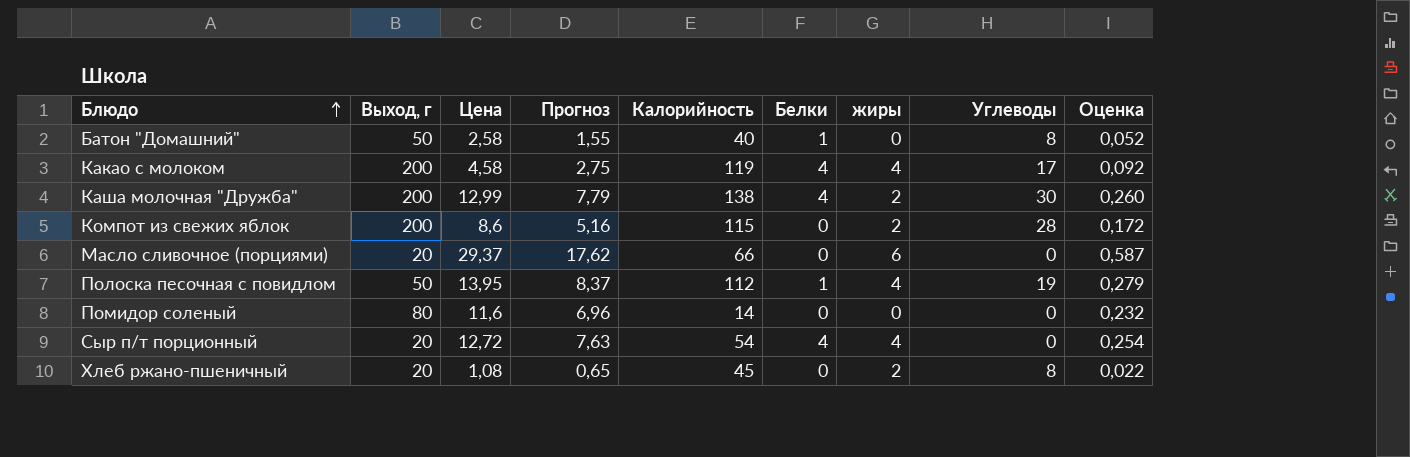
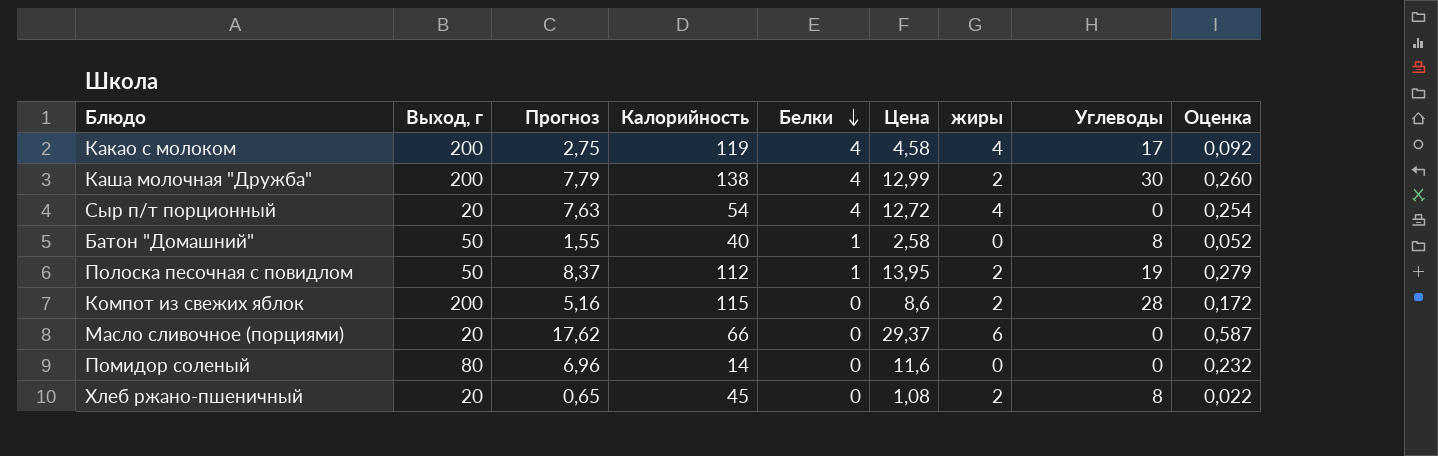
row order: Блюдо ascending -> Белки descending
column Цена | position: 3 -> 6
Полоска песочная с повидлом | жиры: 4 -> 2

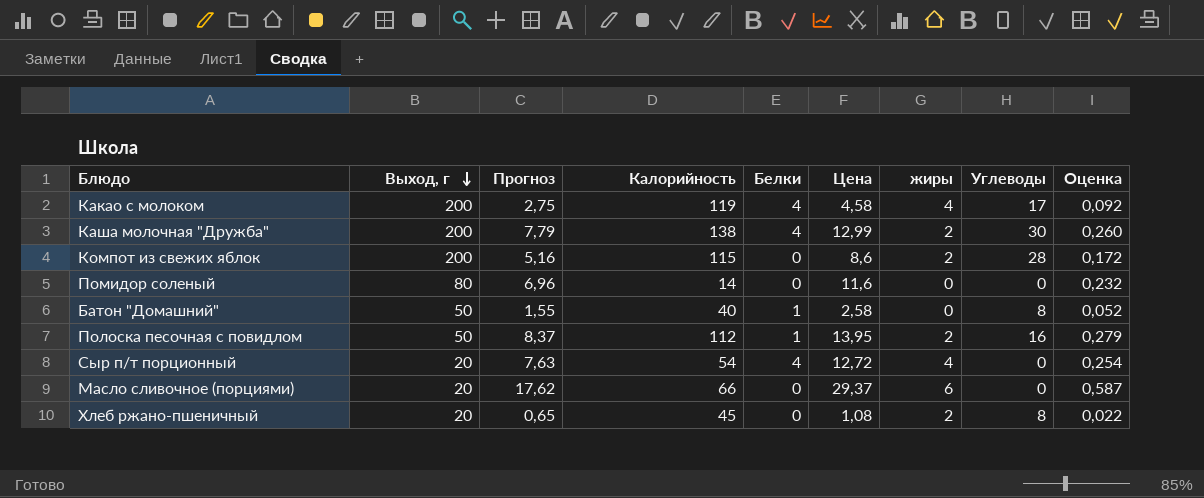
row order: Белки descending -> Выход, г descending
Полоска песочная с повидлом | Углеводы: 19 -> 16

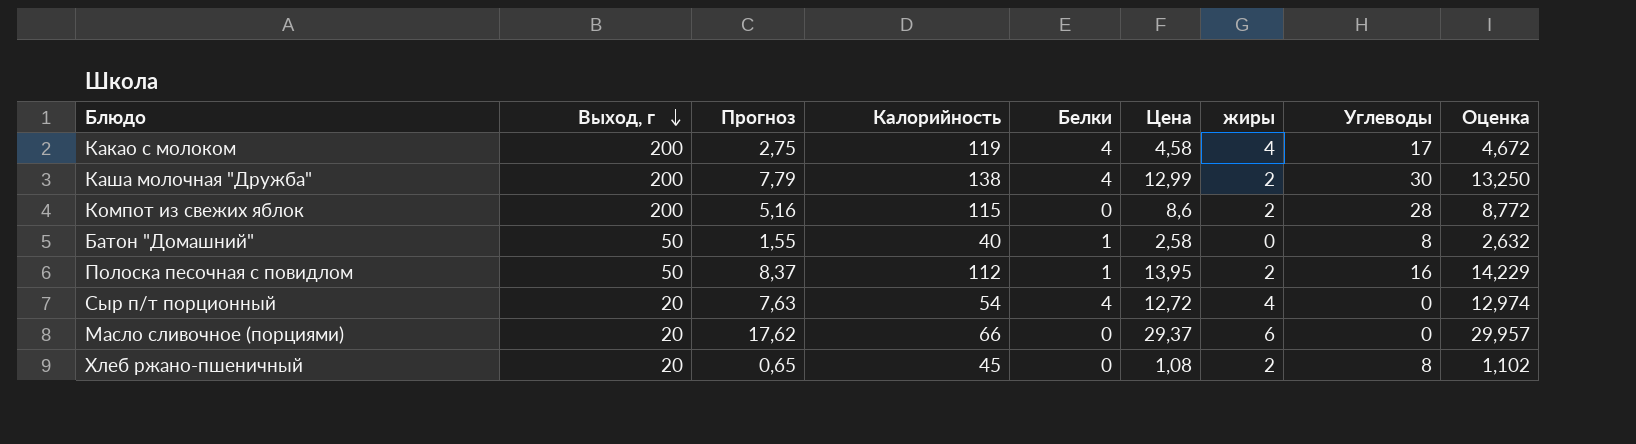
column Оценка | formula: [Цена] * 0,02 -> [Цена] * 1,02
row Помидор соленый: 80 | 6,96 | 14 | 0 | 11,6 | 0 | 0 | 0,232 -> none

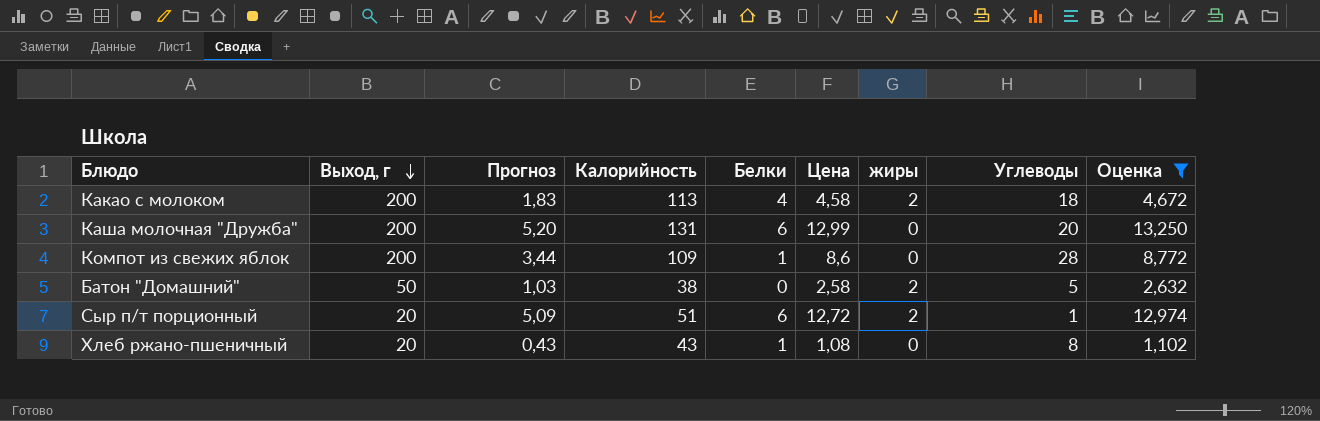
filter: none -> Оценка <= 13,250
column Прогноз | formula: [Цена] * 0,6 -> [Цена] * 0,4
Какао с молоком | Калорийность: 119 -> 113
Какао с молоком | жиры: 4 -> 2
Какао с молоком | Углеводы: 17 -> 18
Каша молочная "Дружба" | Калорийность: 138 -> 131
Каша молочная "Дружба" | Белки: 4 -> 6
Каша молочная "Дружба" | жиры: 2 -> 0
Каша молочная "Дружба" | Углеводы: 30 -> 20
Компот из свежих яблок | Калорийность: 115 -> 109
Компот из свежих яблок | Белки: 0 -> 1
Компот из свежих яблок | жиры: 2 -> 0
Батон "Домашний" | Калорийность: 40 -> 38
Батон "Домашний" | Белки: 1 -> 0
Батон "Домашний" | жиры: 0 -> 2
Батон "Домашний" | Углеводы: 8 -> 5
Сыр п/т порционный | Калорийность: 54 -> 51
Сыр п/т порционный | Белки: 4 -> 6
Сыр п/т порционный | жиры: 4 -> 2
Сыр п/т порционный | Углеводы: 0 -> 1
Хлеб ржано-пшеничный | Калорийность: 45 -> 43
Хлеб ржано-пшеничный | Белки: 0 -> 1
Хлеб ржано-пшеничный | жиры: 2 -> 0

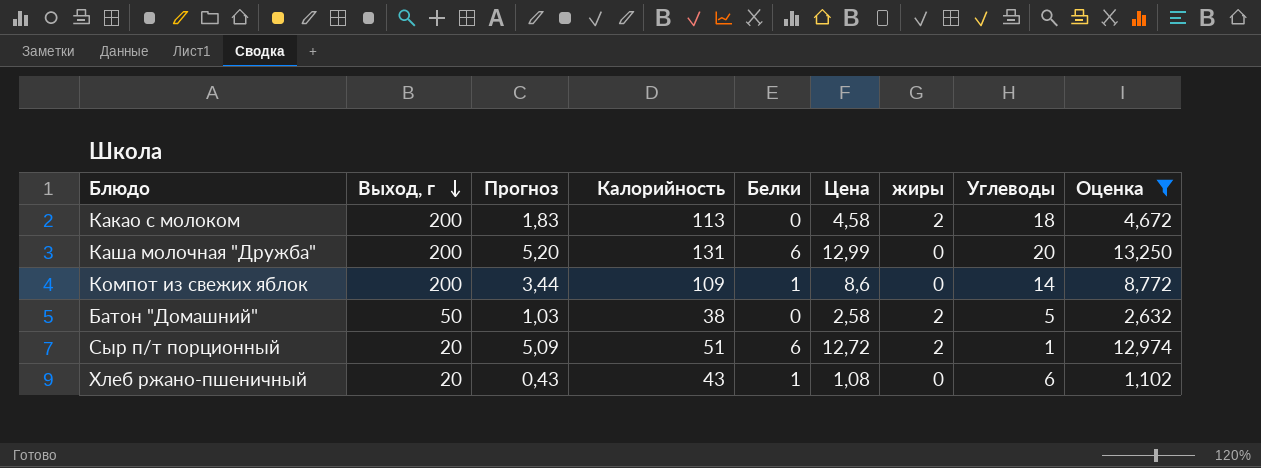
Какао с молоком | Белки: 4 -> 0
Компот из свежих яблок | Углеводы: 28 -> 14
Хлеб ржано-пшеничный | Углеводы: 8 -> 6

